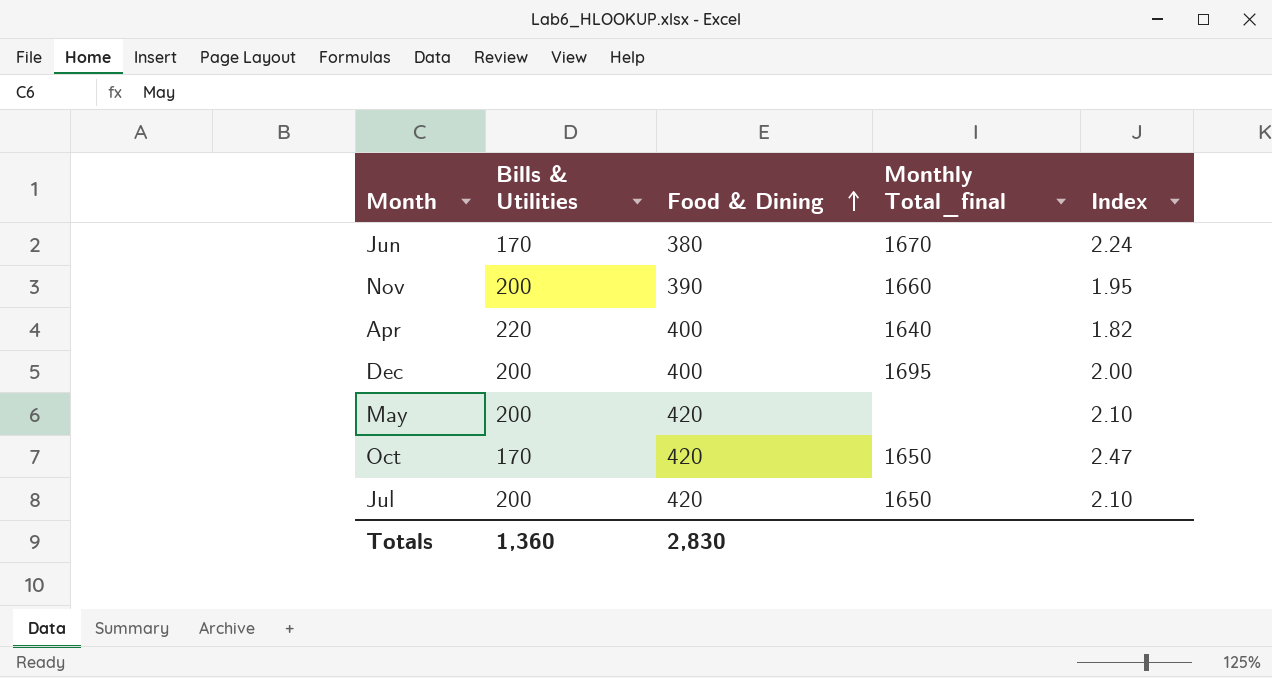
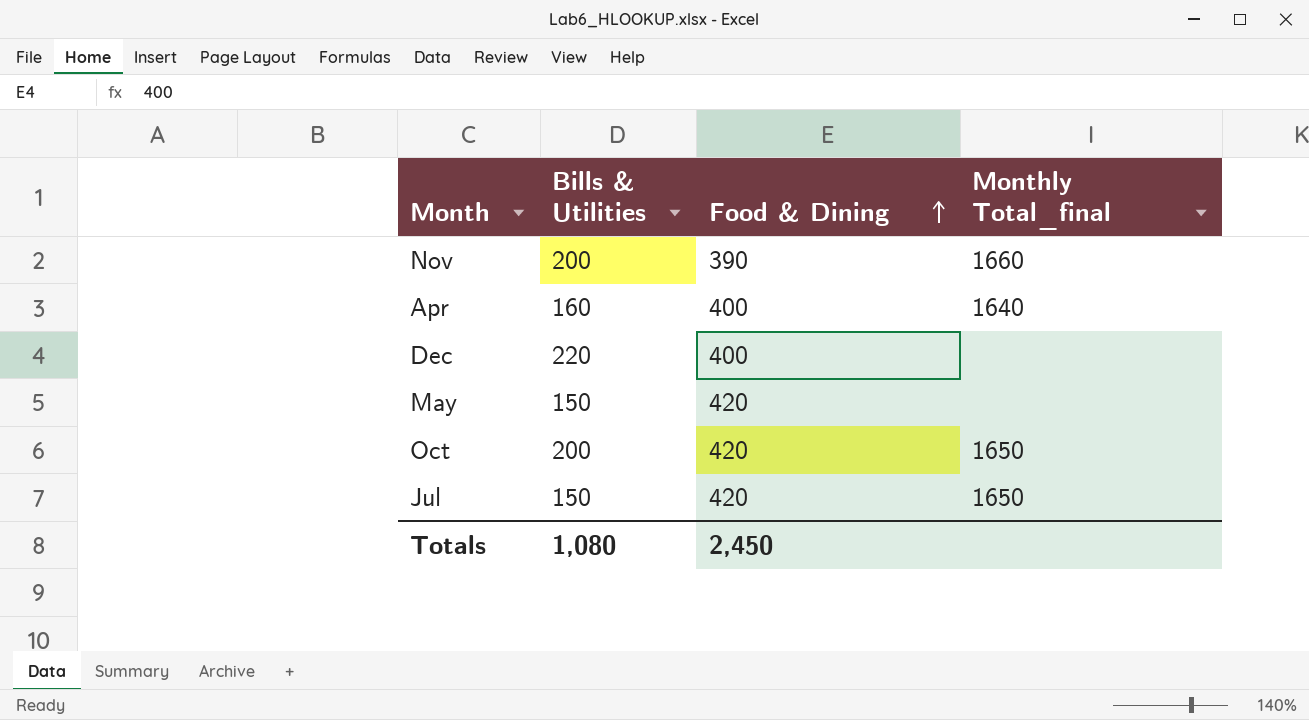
column Index | formula: [Food & Dining] / [Bills & Utilities] -> none
row Jun: 170 | 380 | 1670 | 2.24 -> none
Apr | Bills & Utilities: 220 -> 160
Dec | Bills & Utilities: 200 -> 220
Dec | Monthly Total_final: 1695 -> none
May | Bills & Utilities: 200 -> 150
Oct | Bills & Utilities: 170 -> 200
Jul | Bills & Utilities: 200 -> 150
Totals | Bills & Utilities: 1,360 -> 1,080
Totals | Food & Dining: 2,830 -> 2,450

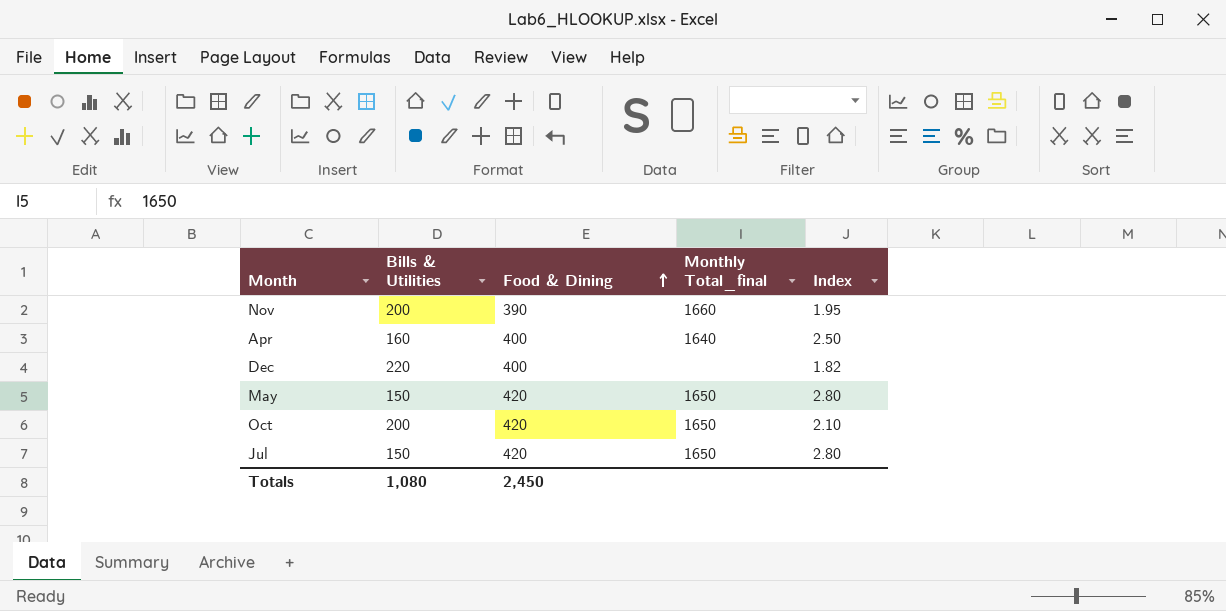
column Index | formula: none -> [Food & Dining] / [Bills & Utilities]
May | Monthly Total_final: none -> 1650

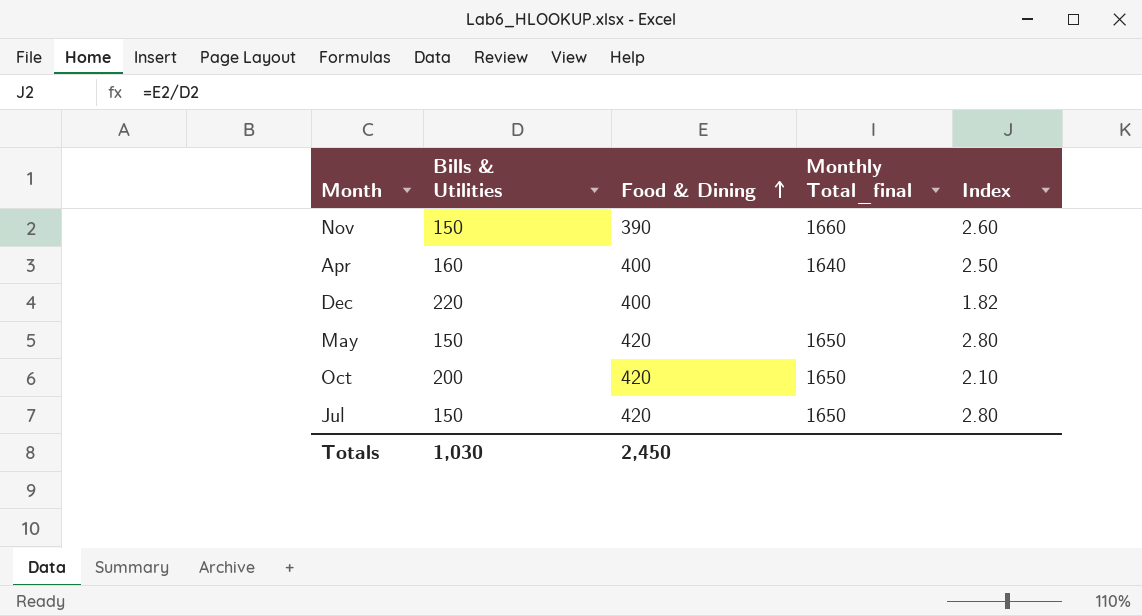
Nov | Bills & Utilities: 200 -> 150
Nov | Index: 1.95 -> 2.60
Totals | Bills & Utilities: 1,080 -> 1,030

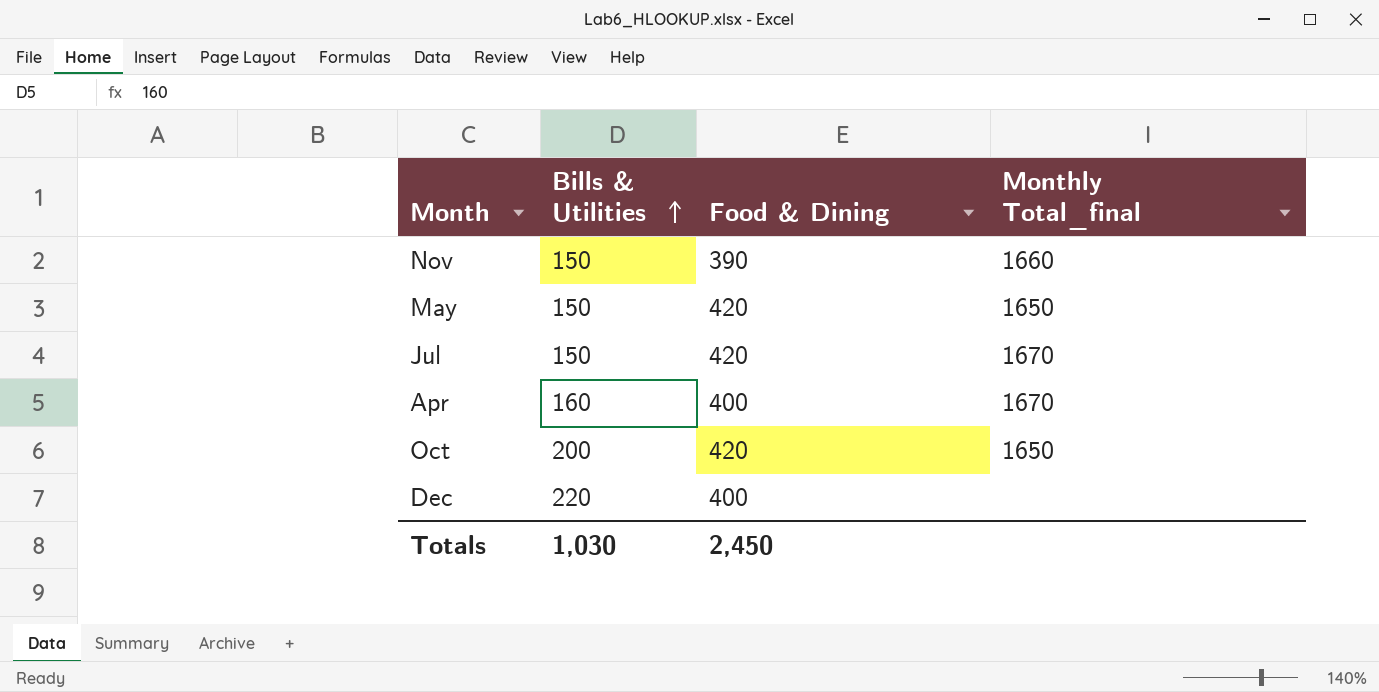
row order: Food & Dining ascending -> Bills & Utilities ascending
column Index | formula: [Food & Dining] / [Bills & Utilities] -> none
Jul | Monthly Total_final: 1650 -> 1670
Apr | Monthly Total_final: 1640 -> 1670

